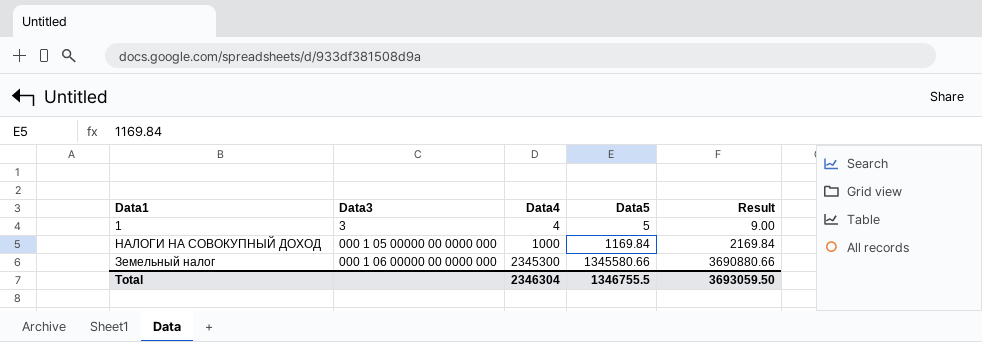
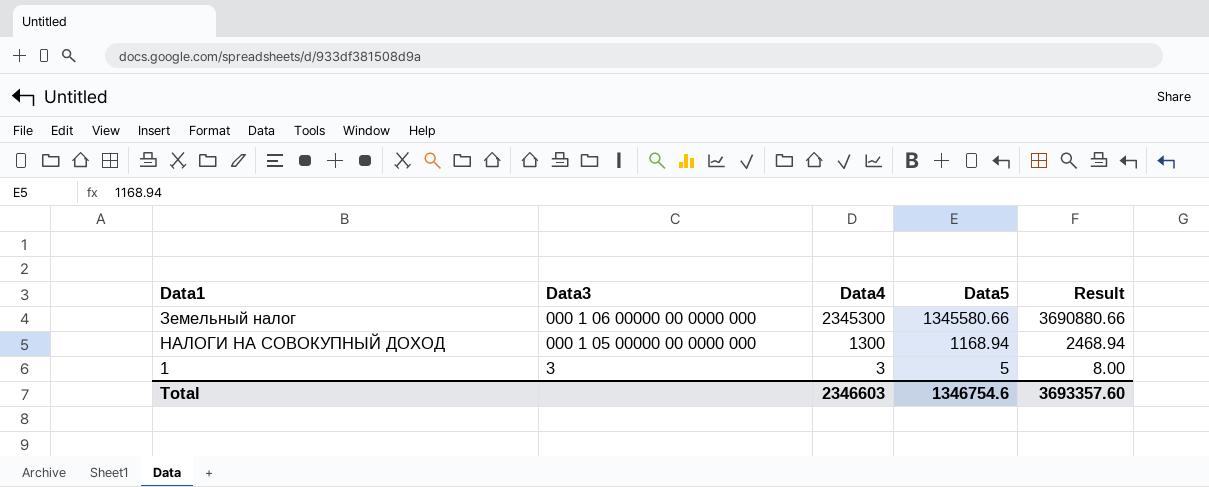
row order: Data4 ascending -> Data4 descending
НАЛОГИ НА СОВОКУПНЫЙ ДОХОД | Data4: 1000 -> 1300
НАЛОГИ НА СОВОКУПНЫЙ ДОХОД | Data5: 1169.84 -> 1168.94
НАЛОГИ НА СОВОКУПНЫЙ ДОХОД | Result: 2169.84 -> 2468.94
1 | Data4: 4 -> 3
1 | Result: 9.00 -> 8.00
Total | Data4: 2346304 -> 2346603
Total | Data5: 1346755.5 -> 1346754.6
Total | Result: 3693059.50 -> 3693357.60

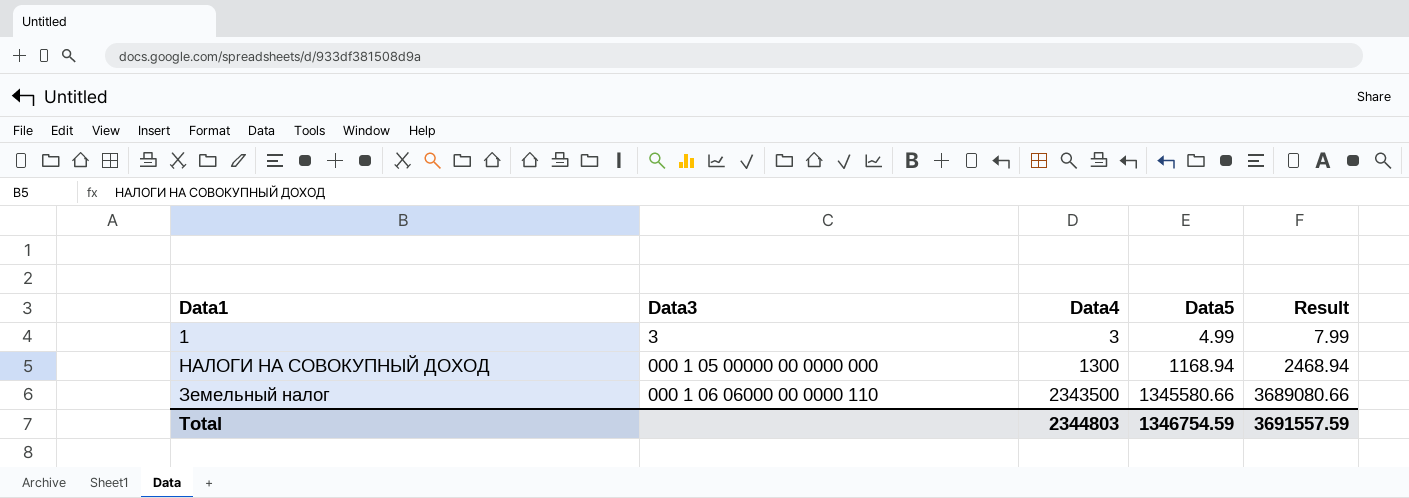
row order: Data4 descending -> Data4 ascending
1 | Data5: 5 -> 4.99
1 | Result: 8.00 -> 7.99
Земельный налог | Data3: 000 1 06 00000 00 0000 000 -> 000 1 06 06000 00 0000 110
Земельный налог | Data4: 2345300 -> 2343500
Земельный налог | Result: 3690880.66 -> 3689080.66
Total | Data4: 2346603 -> 2344803
Total | Data5: 1346754.6 -> 1346754.59
Total | Result: 3693357.60 -> 3691557.59

